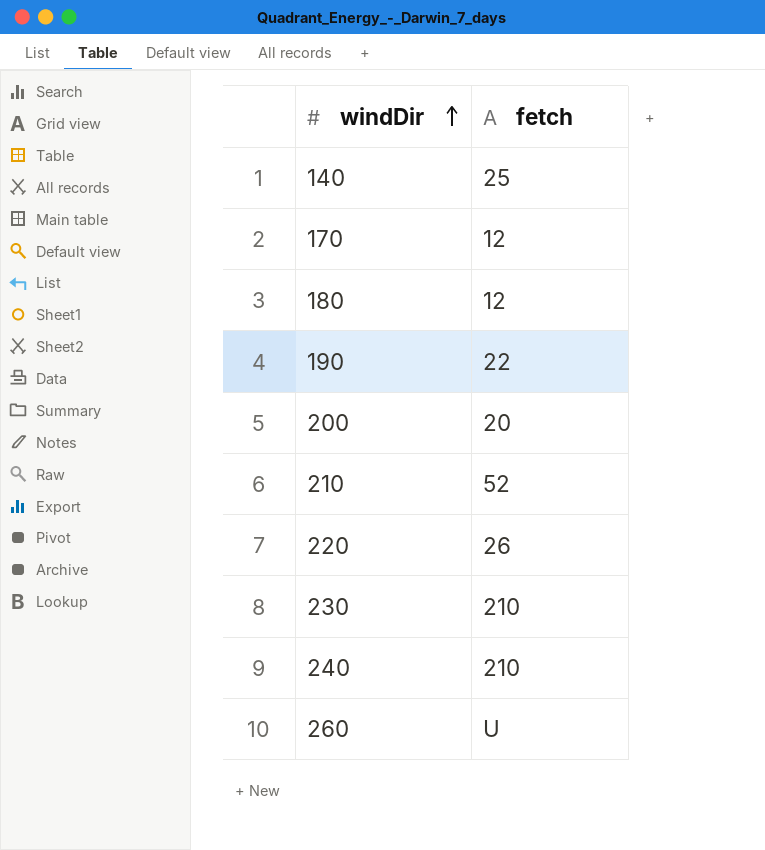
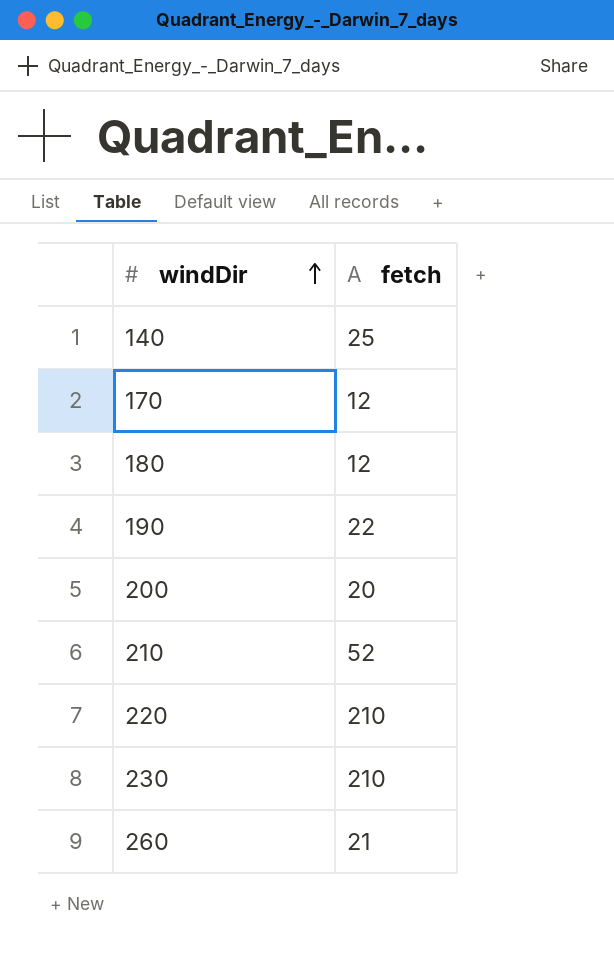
row 240: 210 -> none
220 | fetch: 26 -> 210
260 | fetch: U -> 21

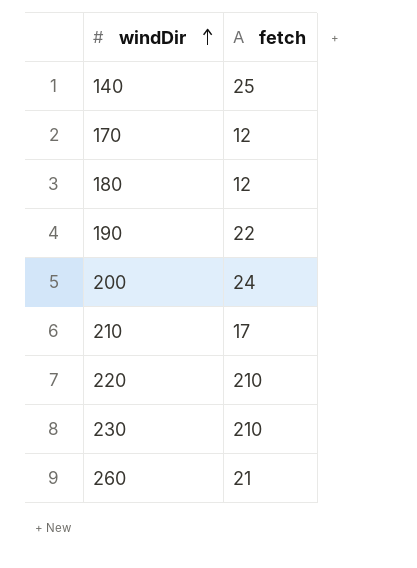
200 | fetch: 20 -> 24
210 | fetch: 52 -> 17

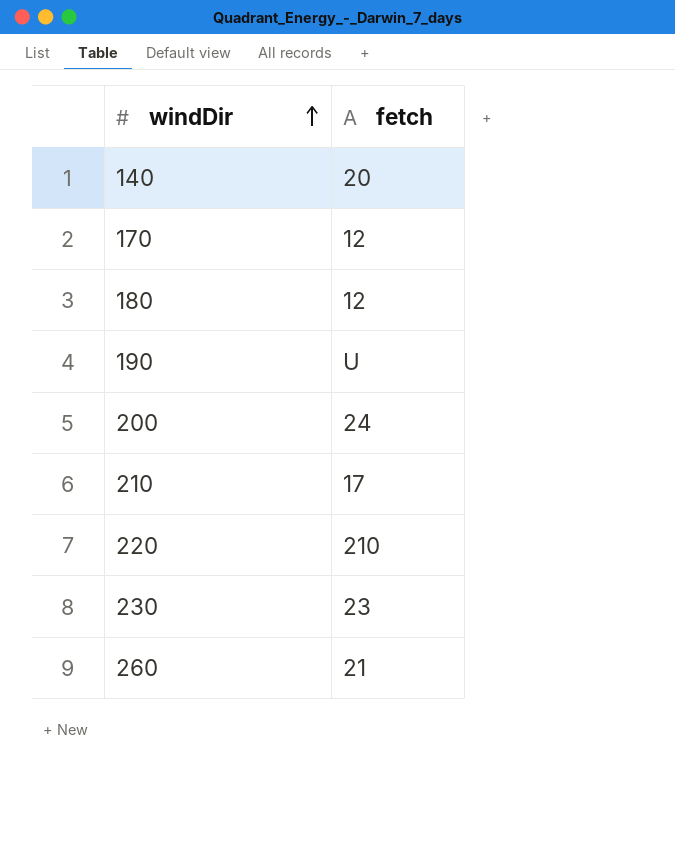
140 | fetch: 25 -> 20
190 | fetch: 22 -> U
230 | fetch: 210 -> 23

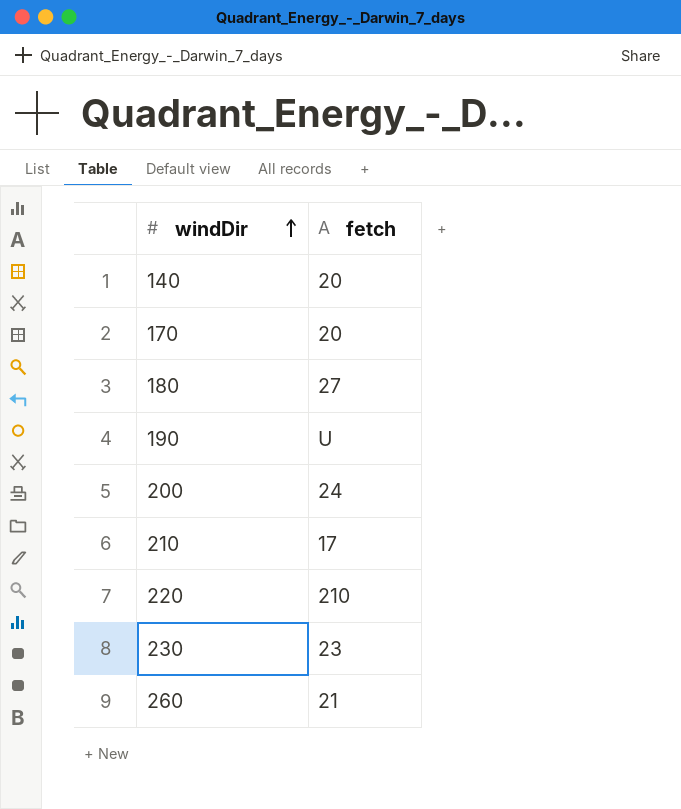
170 | fetch: 12 -> 20
180 | fetch: 12 -> 27

